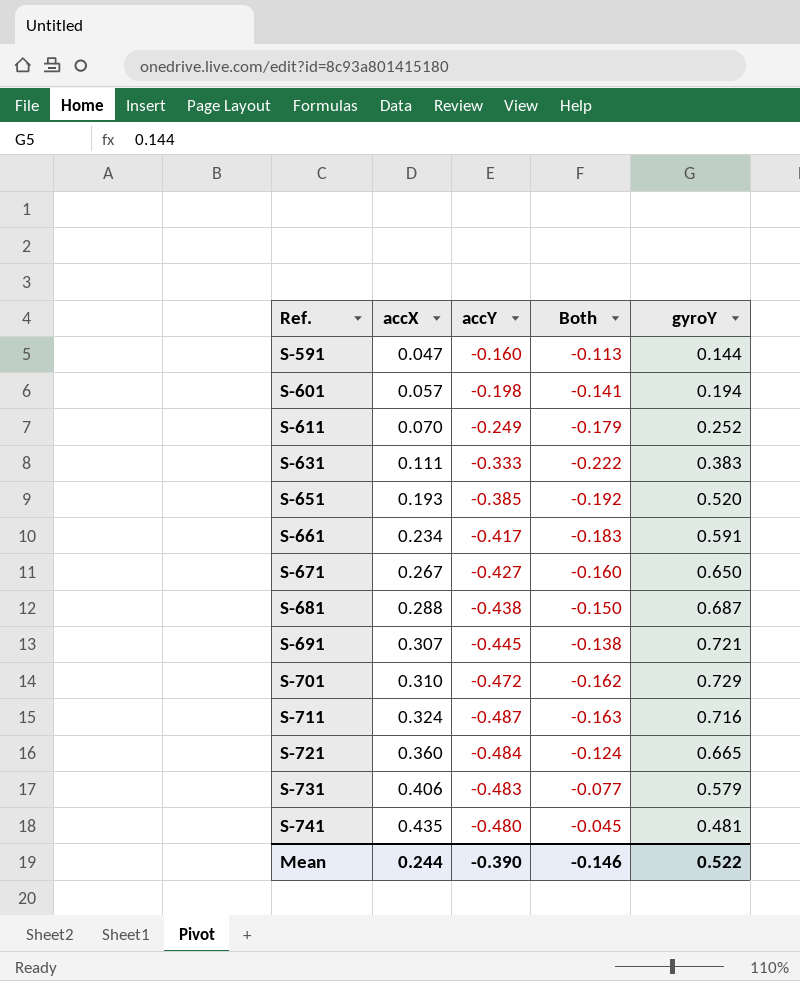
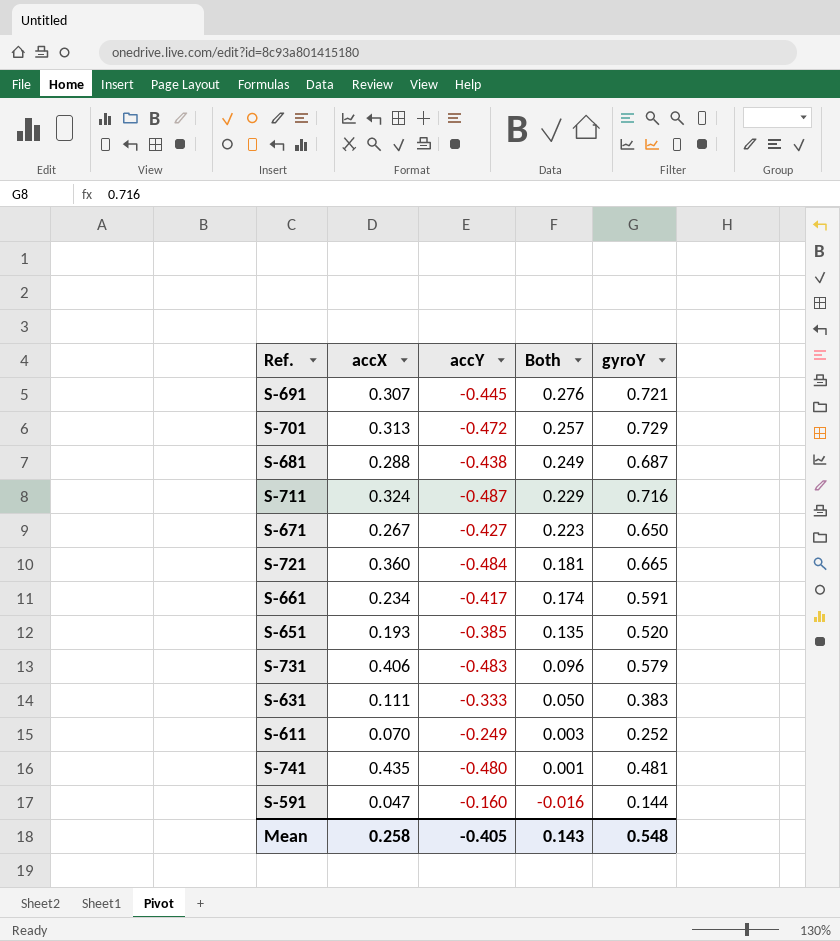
row order: Ref. ascending -> Both descending
column Both | formula: [accX] + [accY] -> [accY] + [gyroY]
row S-601: 0.057 | -0.198 | -0.141 | 0.194 -> none
S-701 | accX: 0.310 -> 0.313
Mean | accX: 0.244 -> 0.258
Mean | accY: -0.390 -> -0.405
Mean | Both: -0.146 -> 0.143
Mean | gyroY: 0.522 -> 0.548

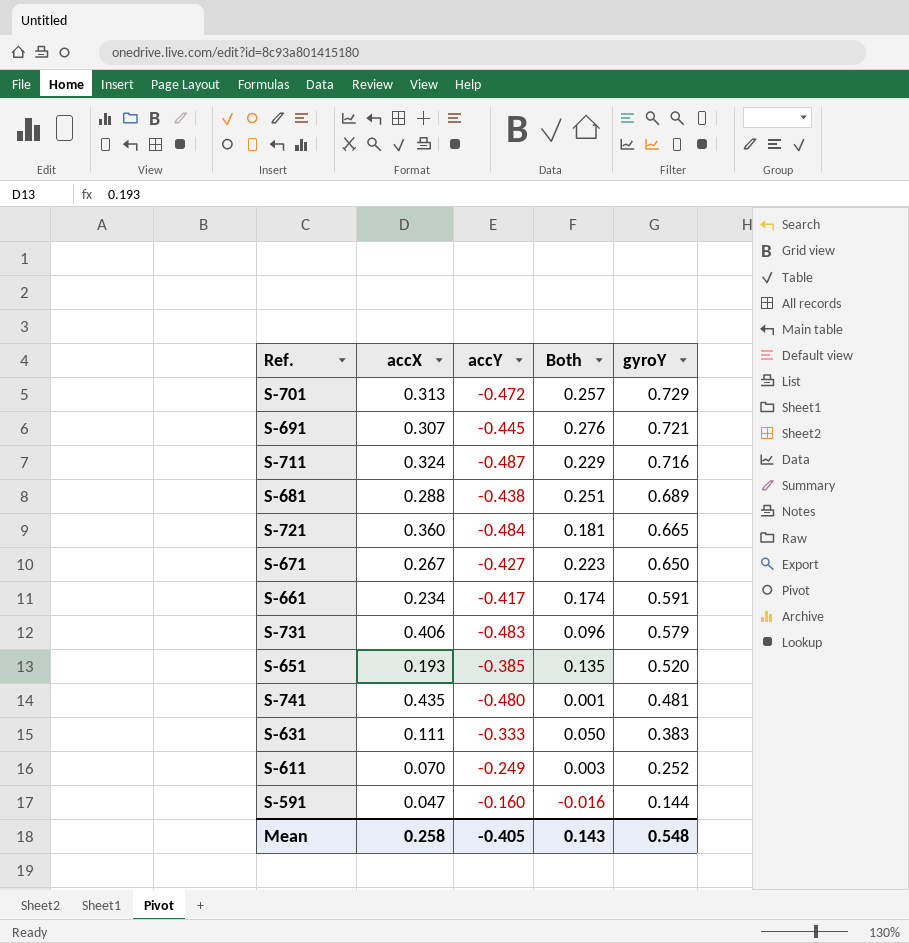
row order: Both descending -> gyroY descending
S-681 | Both: 0.249 -> 0.251
S-681 | gyroY: 0.687 -> 0.689

